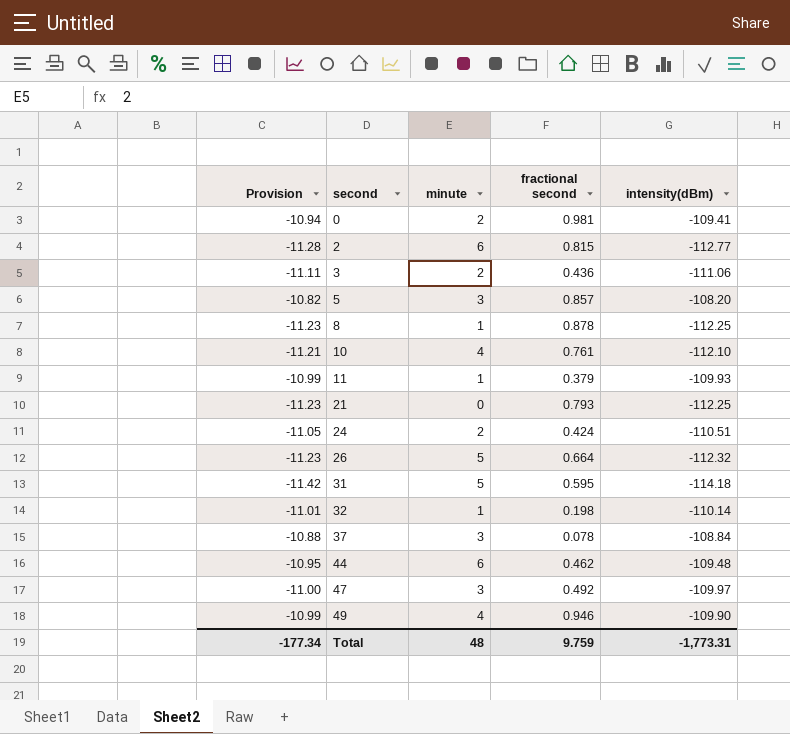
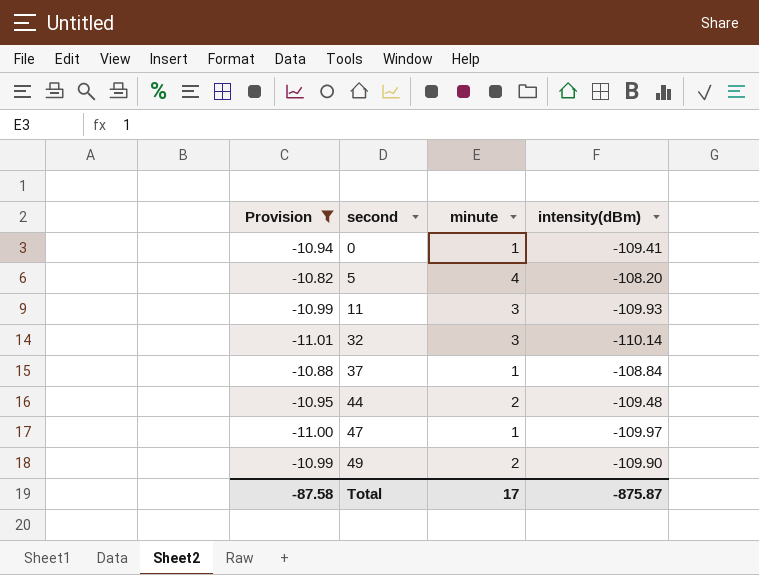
filter: none -> Provision >= -11.01
column fractional second | position: 4 -> none
0 | minute: 2 -> 1
5 | minute: 3 -> 4
11 | minute: 1 -> 3
32 | minute: 1 -> 3
37 | minute: 3 -> 1
44 | minute: 6 -> 2
47 | minute: 3 -> 1
49 | minute: 4 -> 2
Total | Provision: -177.34 -> -87.58
Total | minute: 48 -> 17
Total | intensity(dBm): -1,773.31 -> -875.87

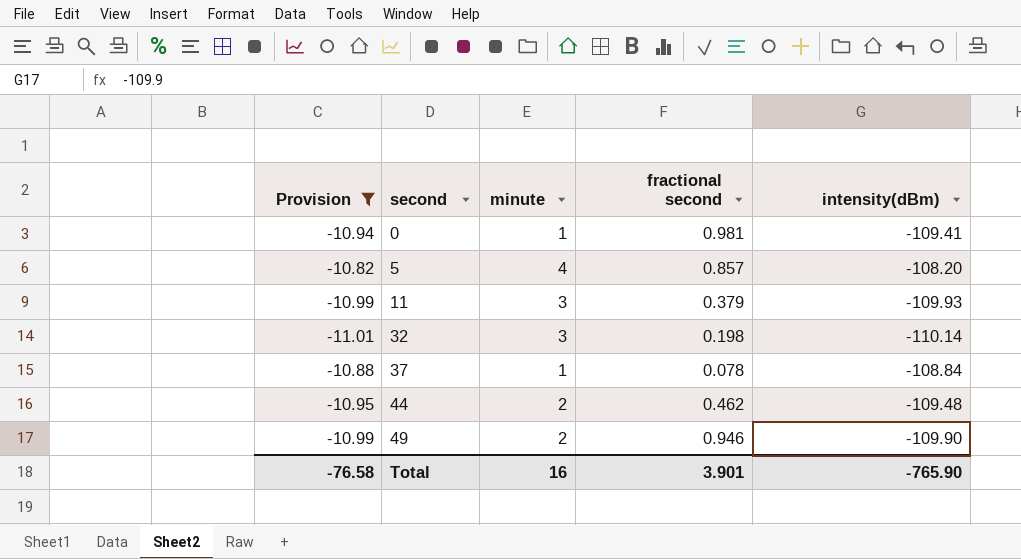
column fractional second | position: none -> 4
row 47: -11.00 | 1 | -109.97 -> none
Total | Provision: -87.58 -> -76.58
Total | minute: 17 -> 16
Total | intensity(dBm): -875.87 -> -765.90

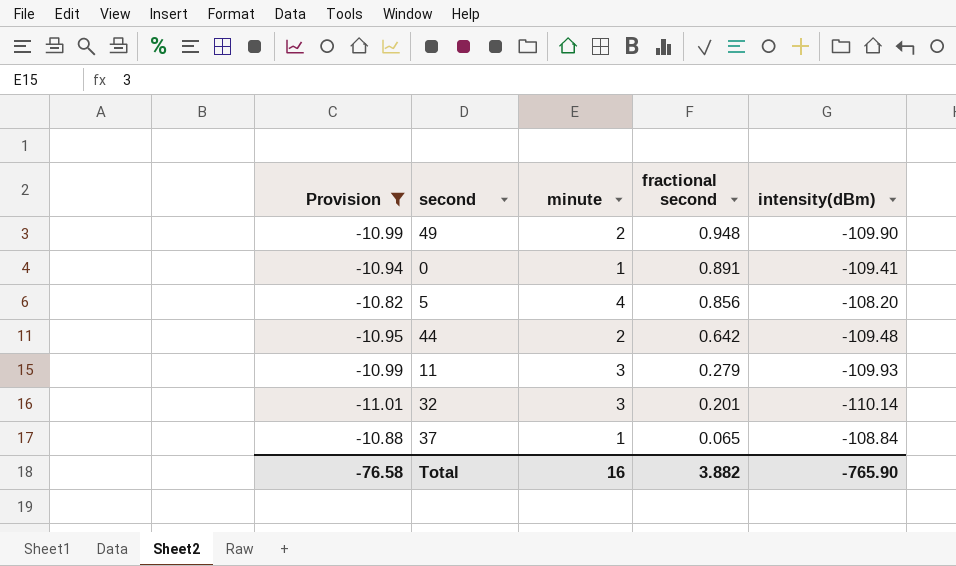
row order: second ascending -> fractional second descending
49 | fractional second: 0.946 -> 0.948
0 | fractional second: 0.981 -> 0.891
5 | fractional second: 0.857 -> 0.856
44 | fractional second: 0.462 -> 0.642
11 | fractional second: 0.379 -> 0.279
32 | fractional second: 0.198 -> 0.201
37 | fractional second: 0.078 -> 0.065
Total | fractional second: 3.901 -> 3.882

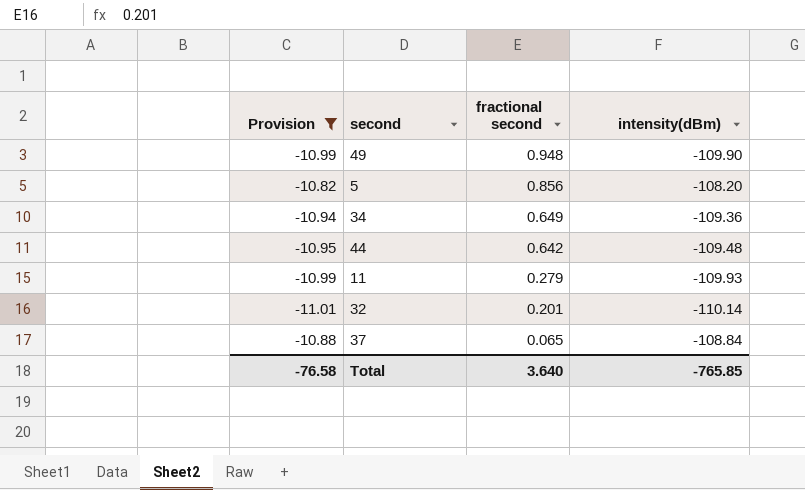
column minute | position: 3 -> none
row 0: -10.94 | 1 | 0.891 | -109.41 -> none
row 34: none -> -10.94 | 0.649 | -109.36
Total | fractional second: 3.882 -> 3.640
Total | intensity(dBm): -765.90 -> -765.85

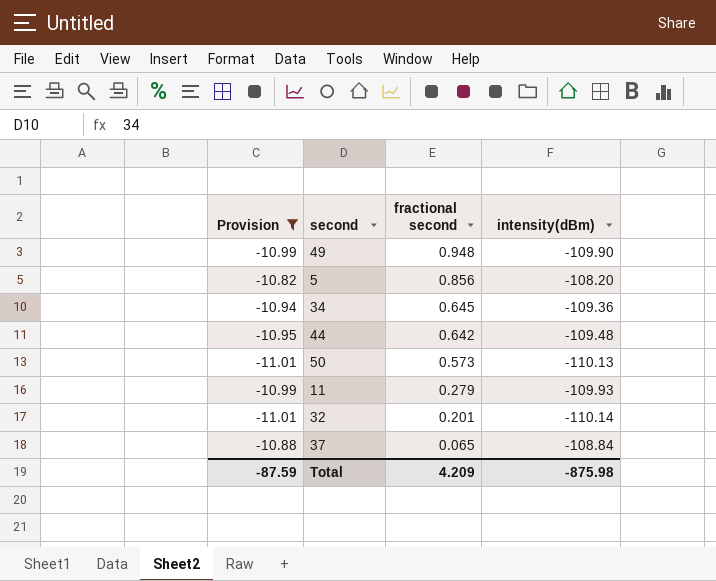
34 | fractional second: 0.649 -> 0.645
row 50: none -> -11.01 | 0.573 | -110.13
Total | Provision: -76.58 -> -87.59
Total | fractional second: 3.640 -> 4.209
Total | intensity(dBm): -765.85 -> -875.98

